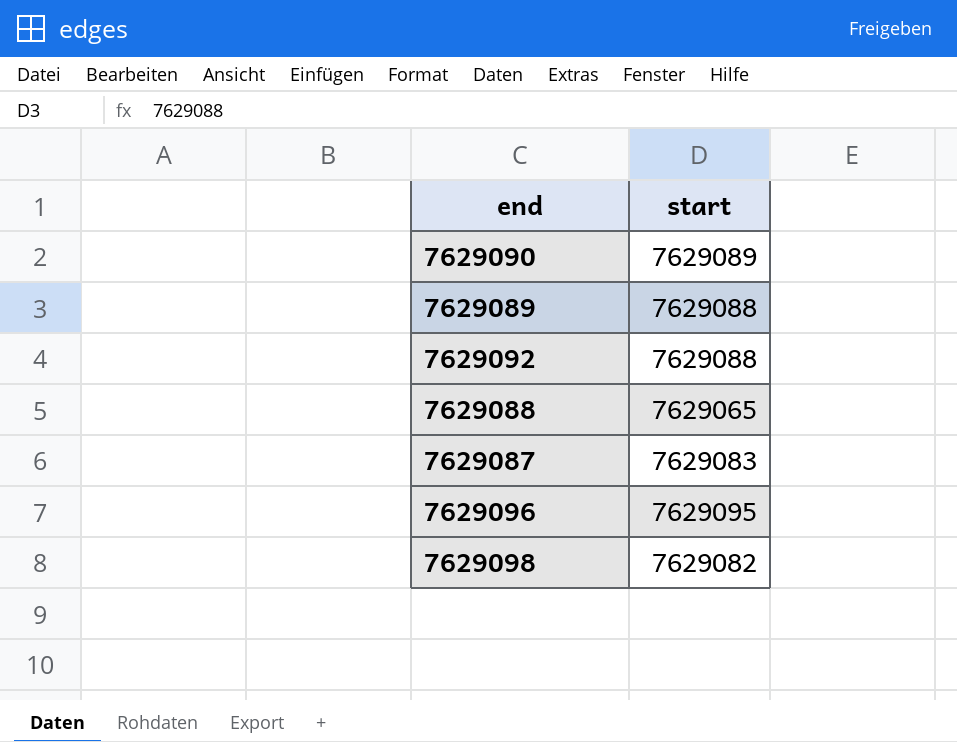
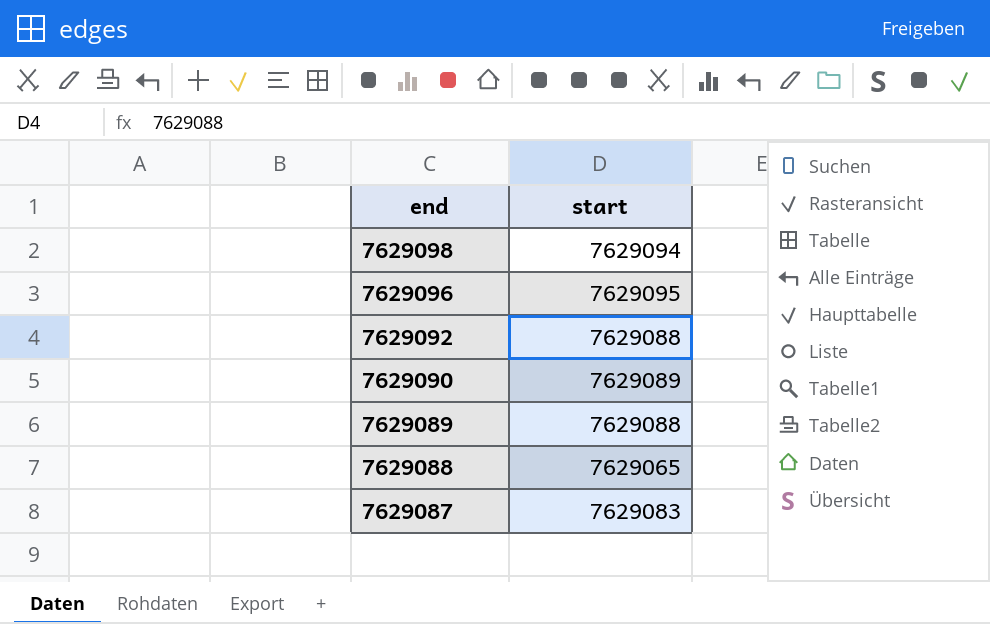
row order: none -> end descending
7629098 | start: 7629082 -> 7629094

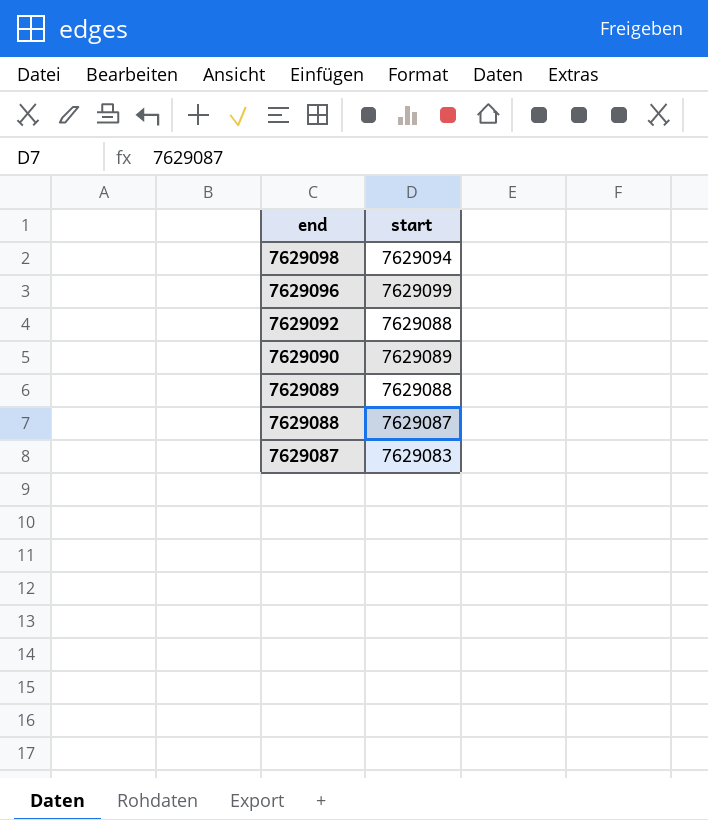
7629096 | start: 7629095 -> 7629099
7629088 | start: 7629065 -> 7629087

